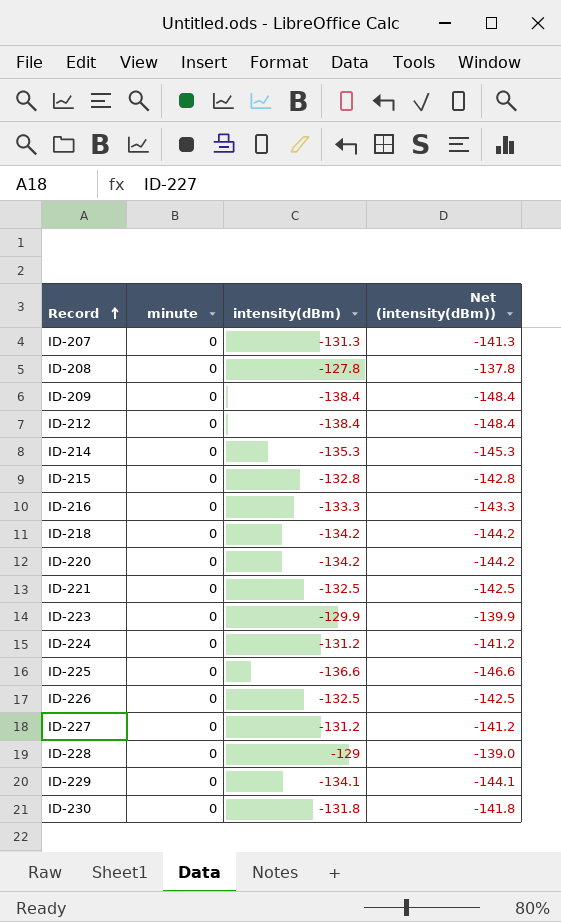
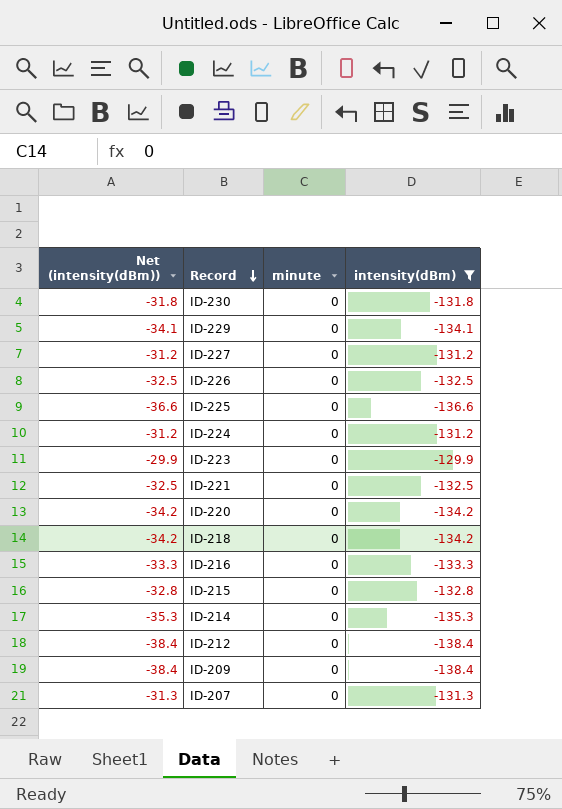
filter: none -> intensity(dBm) <= -129.9
row order: Record ascending -> Record descending
column Net (intensity(dBm)) | formula: [intensity(dBm)] - 10 -> [intensity(dBm)] + 100
column Net (intensity(dBm)) | position: 4 -> 1

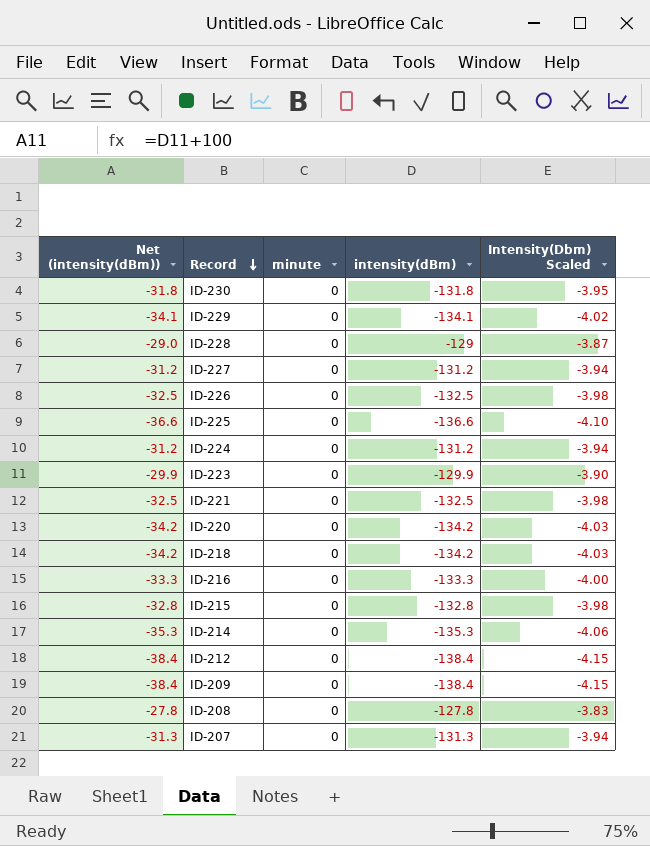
filter: intensity(dBm) <= -129.9 -> none
column Intensity(Dbm) Scaled | formula: none -> [intensity(dBm)] * 0.03

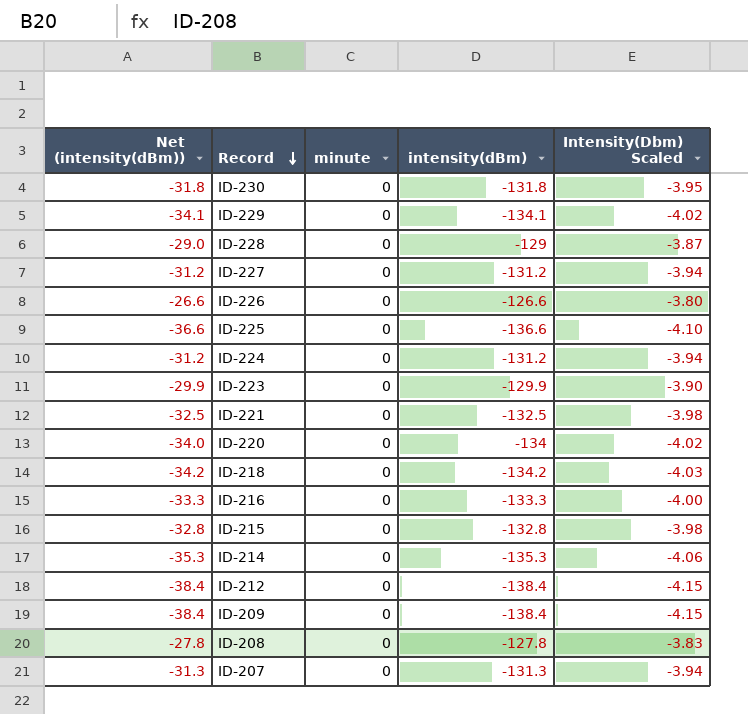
ID-226 | Net (intensity(dBm)): -32.5 -> -26.6
ID-226 | intensity(dBm): -132.5 -> -126.6
ID-226 | Intensity(Dbm) Scaled: -3.98 -> -3.80
ID-220 | Net (intensity(dBm)): -34.2 -> -34.0
ID-220 | intensity(dBm): -134.2 -> -134
ID-220 | Intensity(Dbm) Scaled: -4.03 -> -4.02

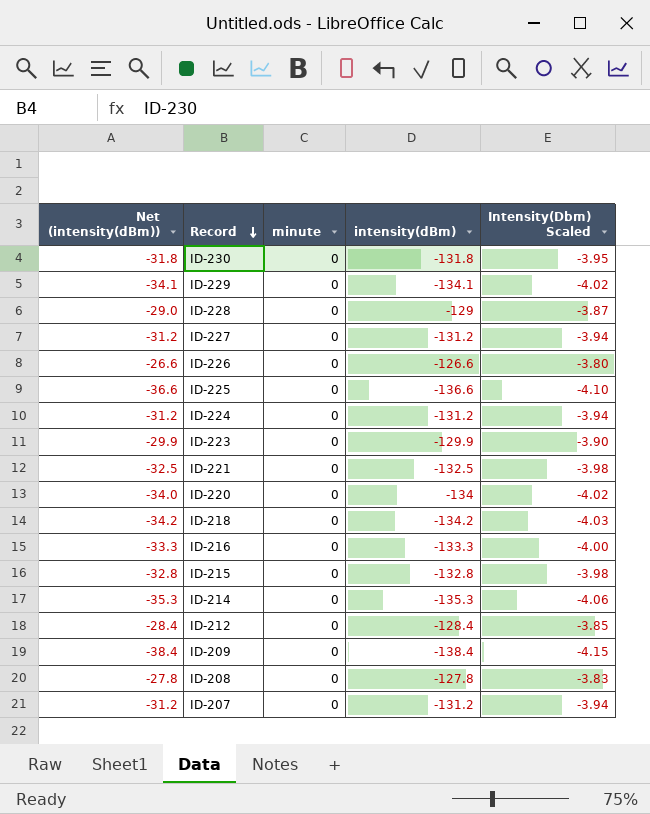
ID-212 | Net (intensity(dBm)): -38.4 -> -28.4
ID-212 | intensity(dBm): -138.4 -> -128.4
ID-212 | Intensity(Dbm) Scaled: -4.15 -> -3.85
ID-207 | Net (intensity(dBm)): -31.3 -> -31.2
ID-207 | intensity(dBm): -131.3 -> -131.2

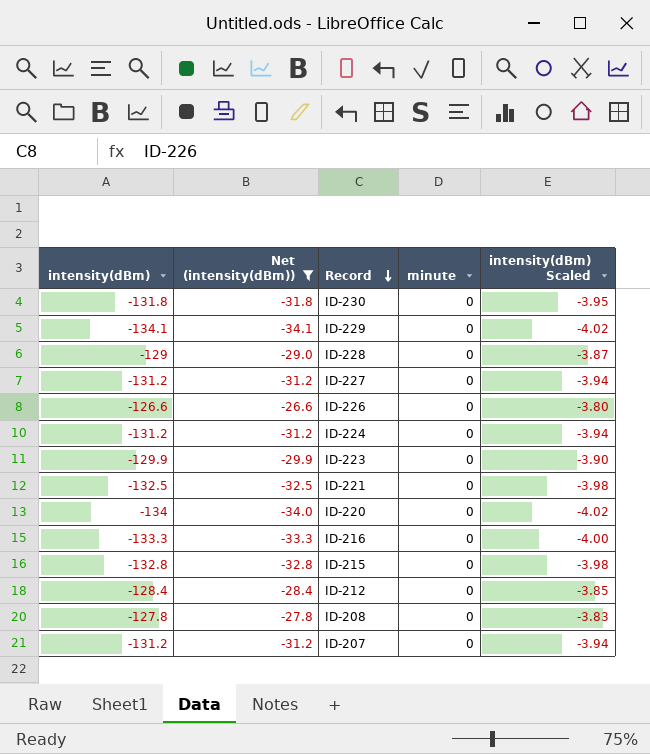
filter: none -> Net (intensity(dBm)) >= -34.1
column intensity(dBm) | position: 4 -> 1
column name: Intensity(Dbm) Scaled -> intensity(dBm) Scaled

